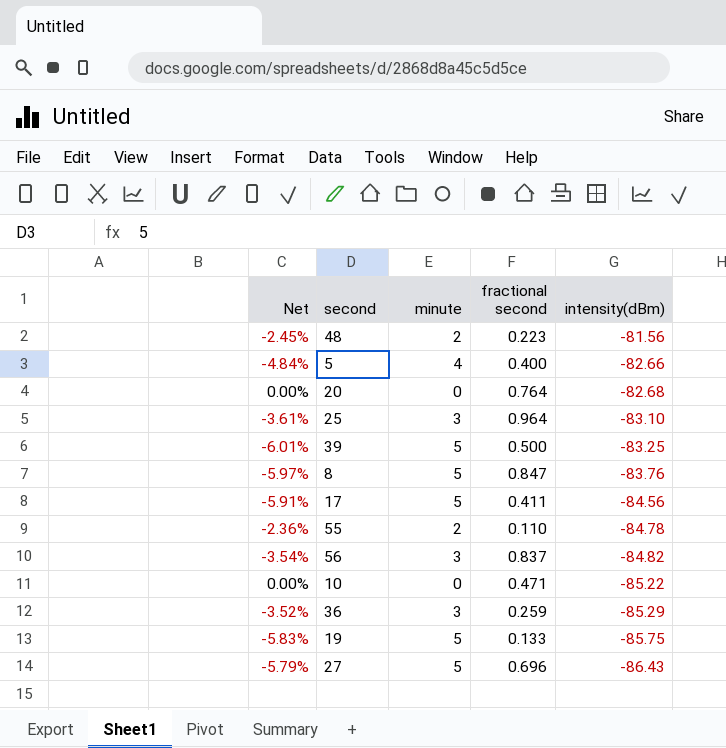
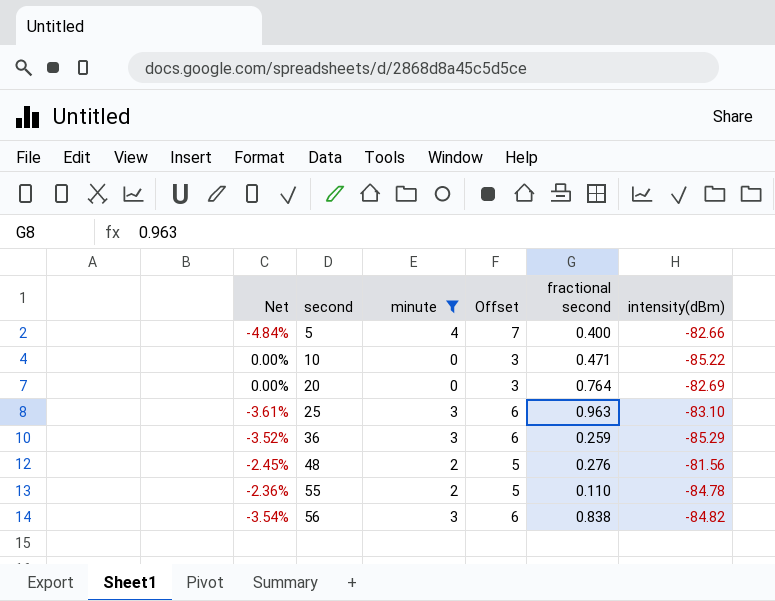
filter: none -> minute != 5
row order: intensity(dBm) descending -> second ascending
column Offset | formula: none -> [minute] + 3
20 | intensity(dBm): -82.68 -> -82.69
25 | fractional second: 0.964 -> 0.963
48 | fractional second: 0.223 -> 0.276
56 | fractional second: 0.837 -> 0.838

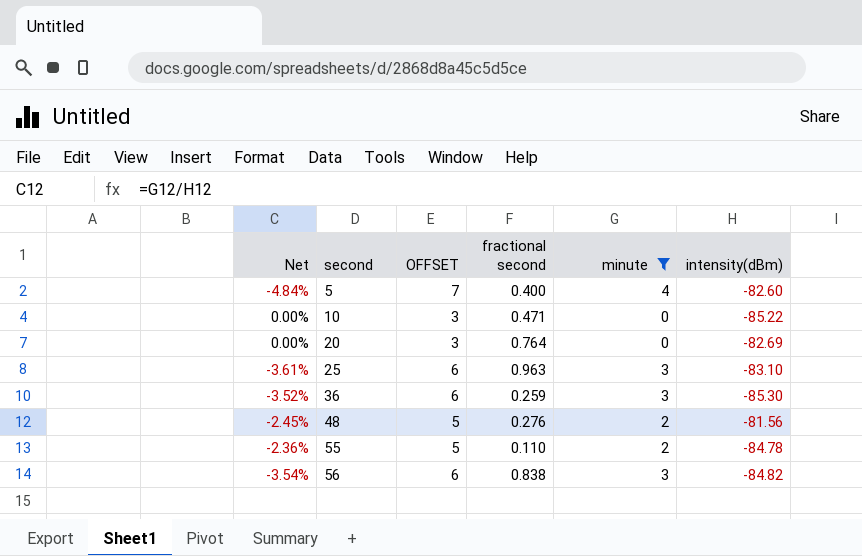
column name: Offset -> OFFSET
column minute | position: 3 -> 5
5 | intensity(dBm): -82.66 -> -82.60
36 | intensity(dBm): -85.29 -> -85.30

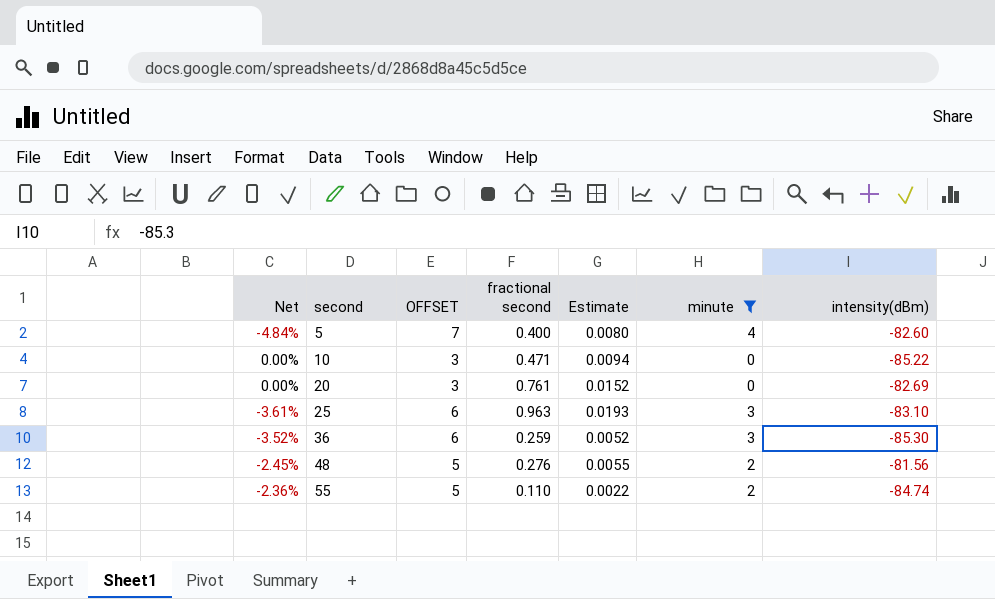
column Estimate | formula: none -> [fractional second] * 0.02
row 56: -3.54% | 6 | 0.838 | 3 | -84.82 -> none
20 | fractional second: 0.764 -> 0.761
55 | intensity(dBm): -84.78 -> -84.74

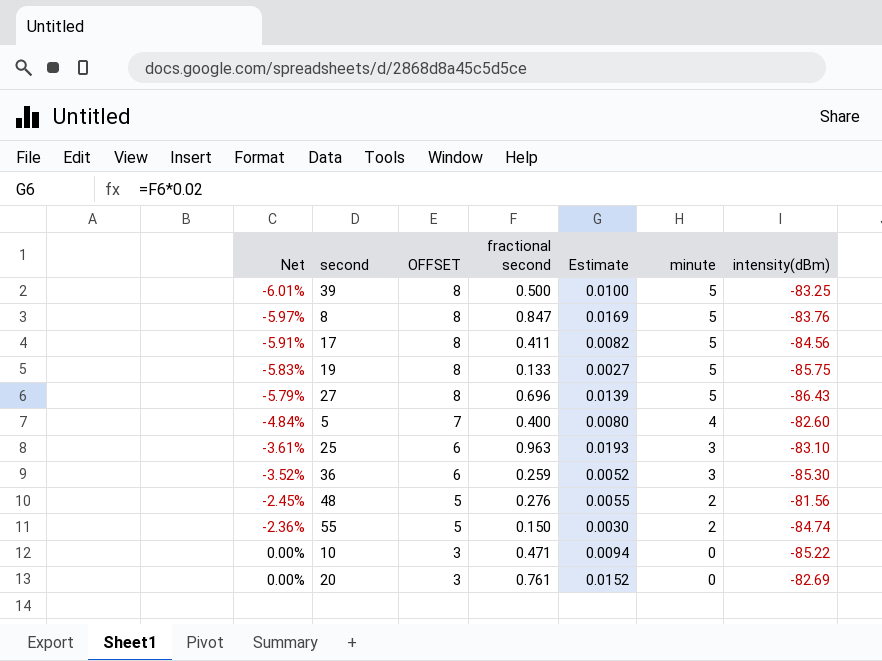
filter: minute != 5 -> none
row order: second ascending -> Net ascending
55 | fractional second: 0.110 -> 0.150
55 | Estimate: 0.0022 -> 0.0030

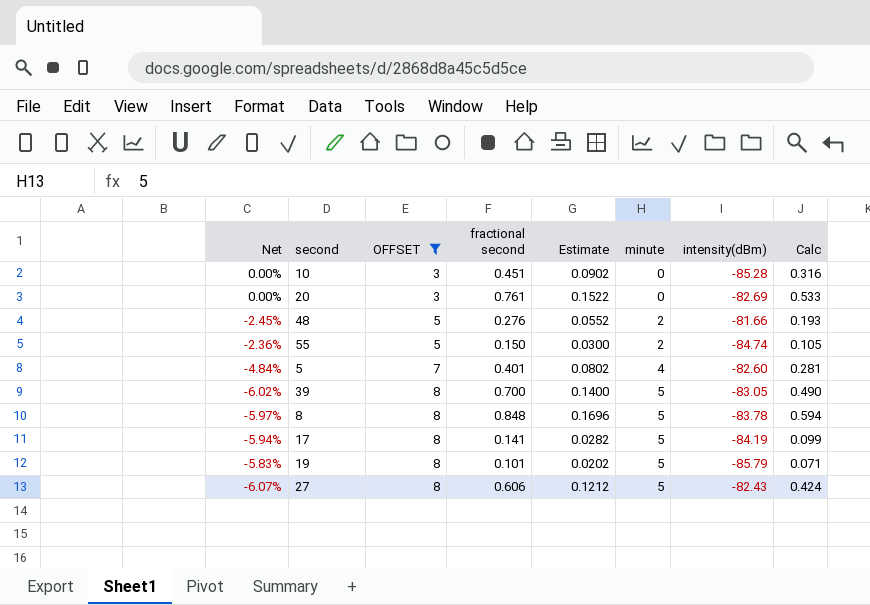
filter: none -> OFFSET != 6
row order: Net ascending -> OFFSET ascending
column Estimate | formula: [fractional second] * 0.02 -> [fractional second] * 0.2
column Calc | formula: none -> [fractional second] * 0.7
10 | fractional second: 0.471 -> 0.451
10 | intensity(dBm): -85.22 -> -85.28
48 | intensity(dBm): -81.56 -> -81.66
5 | fractional second: 0.400 -> 0.401
39 | Net: -6.01% -> -6.02%
39 | fractional second: 0.500 -> 0.700
39 | intensity(dBm): -83.25 -> -83.05
8 | fractional second: 0.847 -> 0.848
8 | intensity(dBm): -83.76 -> -83.78
17 | Net: -5.91% -> -5.94%
17 | fractional second: 0.411 -> 0.141
17 | intensity(dBm): -84.56 -> -84.19
19 | fractional second: 0.133 -> 0.101
19 | intensity(dBm): -85.75 -> -85.79
27 | Net: -5.79% -> -6.07%
27 | fractional second: 0.696 -> 0.606
27 | intensity(dBm): -86.43 -> -82.43

